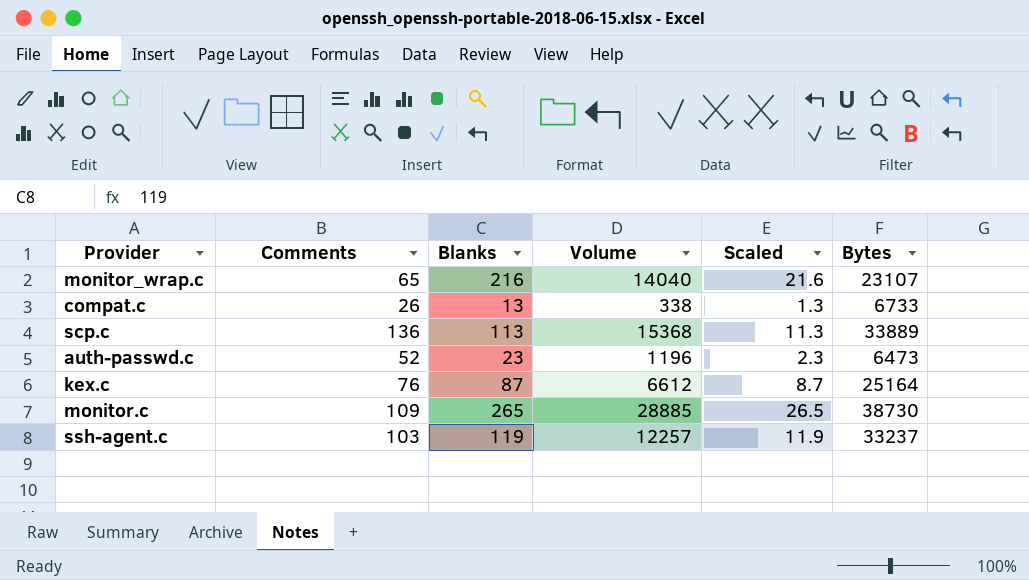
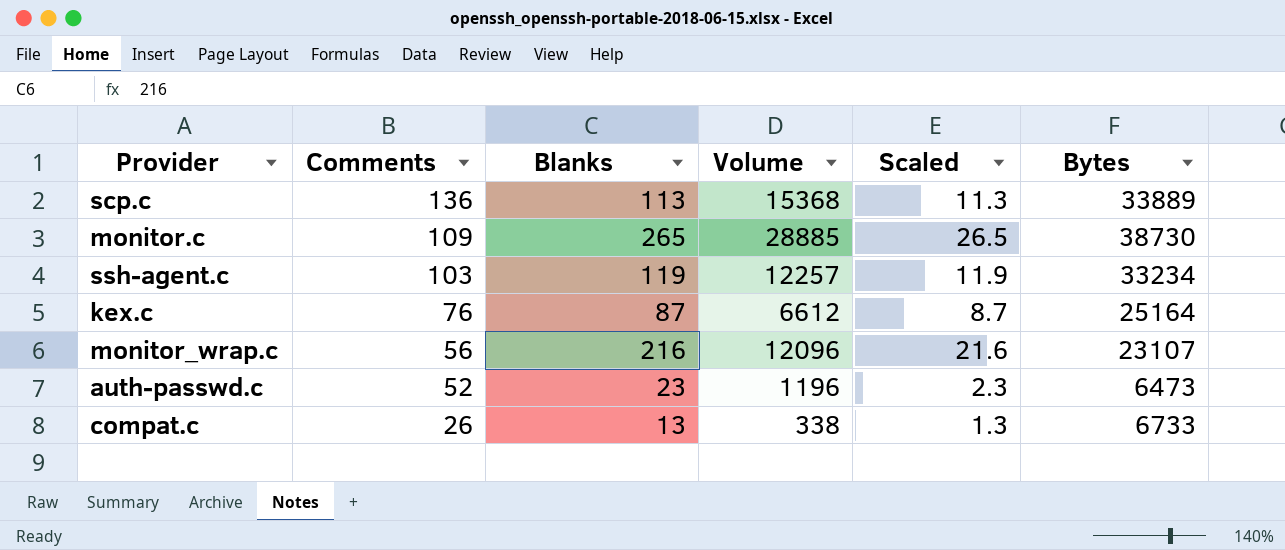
row order: none -> Comments descending
ssh-agent.c | Bytes: 33237 -> 33234
monitor_wrap.c | Comments: 65 -> 56
monitor_wrap.c | Volume: 14040 -> 12096

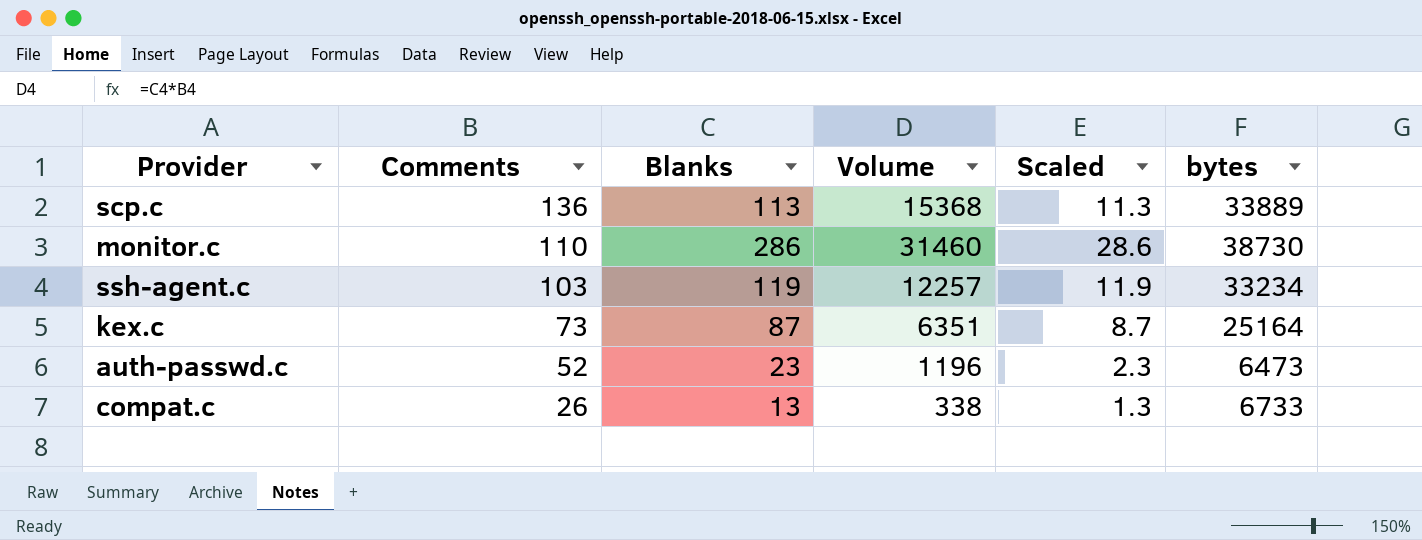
column name: Bytes -> bytes
row monitor_wrap.c: 56 | 216 | 12096 | 21.6 | 23107 -> none
monitor.c | Comments: 109 -> 110
monitor.c | Blanks: 265 -> 286
monitor.c | Volume: 28885 -> 31460
monitor.c | Scaled: 26.5 -> 28.6
kex.c | Comments: 76 -> 73
kex.c | Volume: 6612 -> 6351

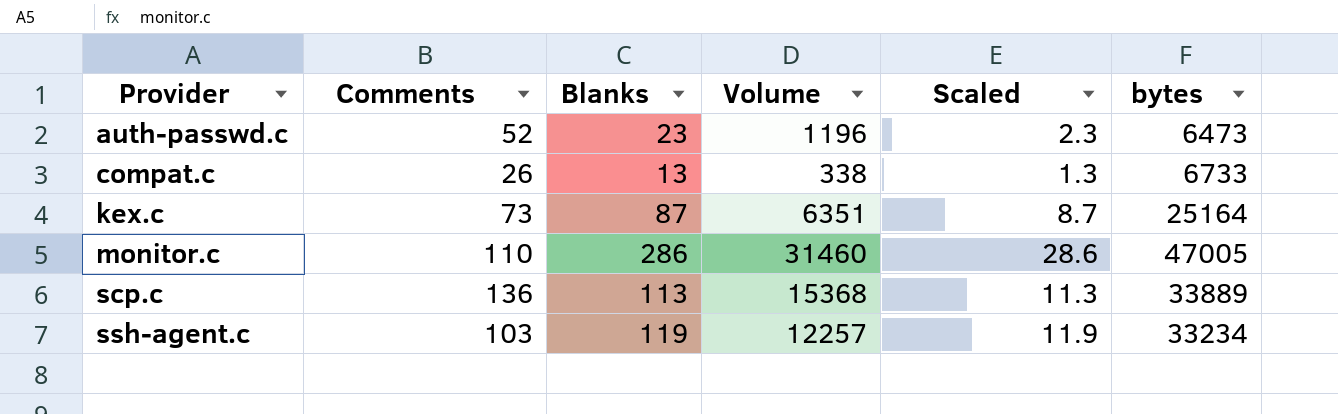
row order: Comments descending -> Provider ascending
monitor.c | bytes: 38730 -> 47005

